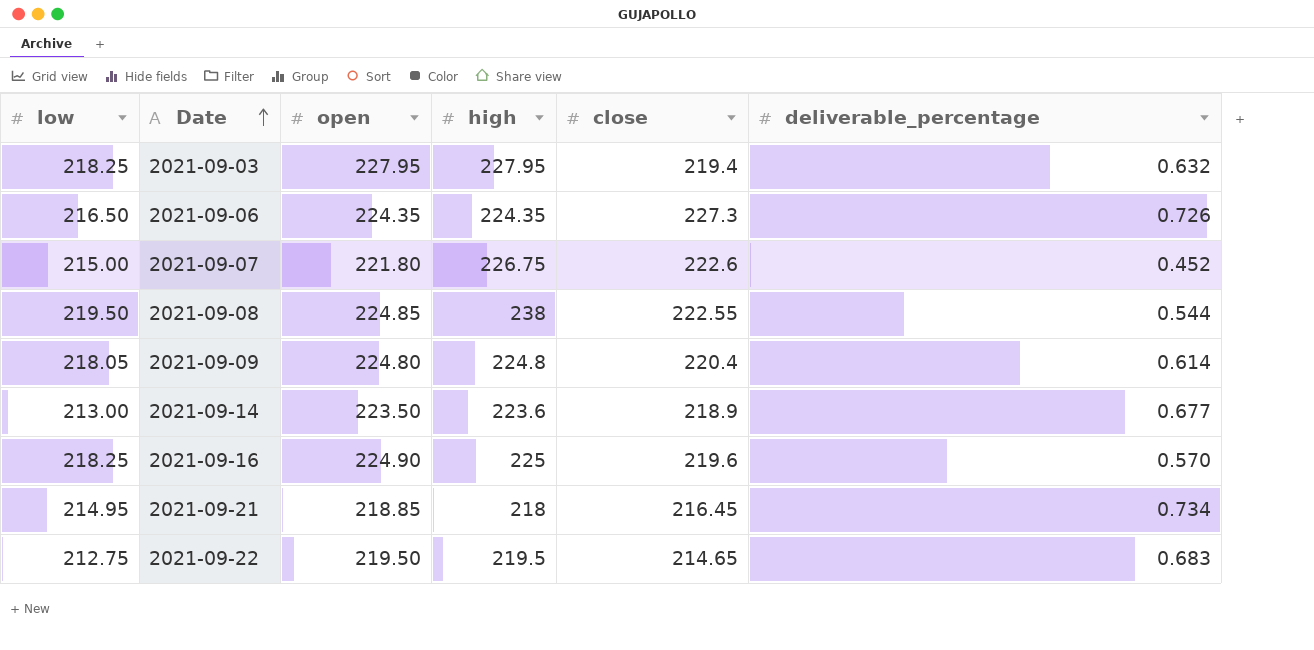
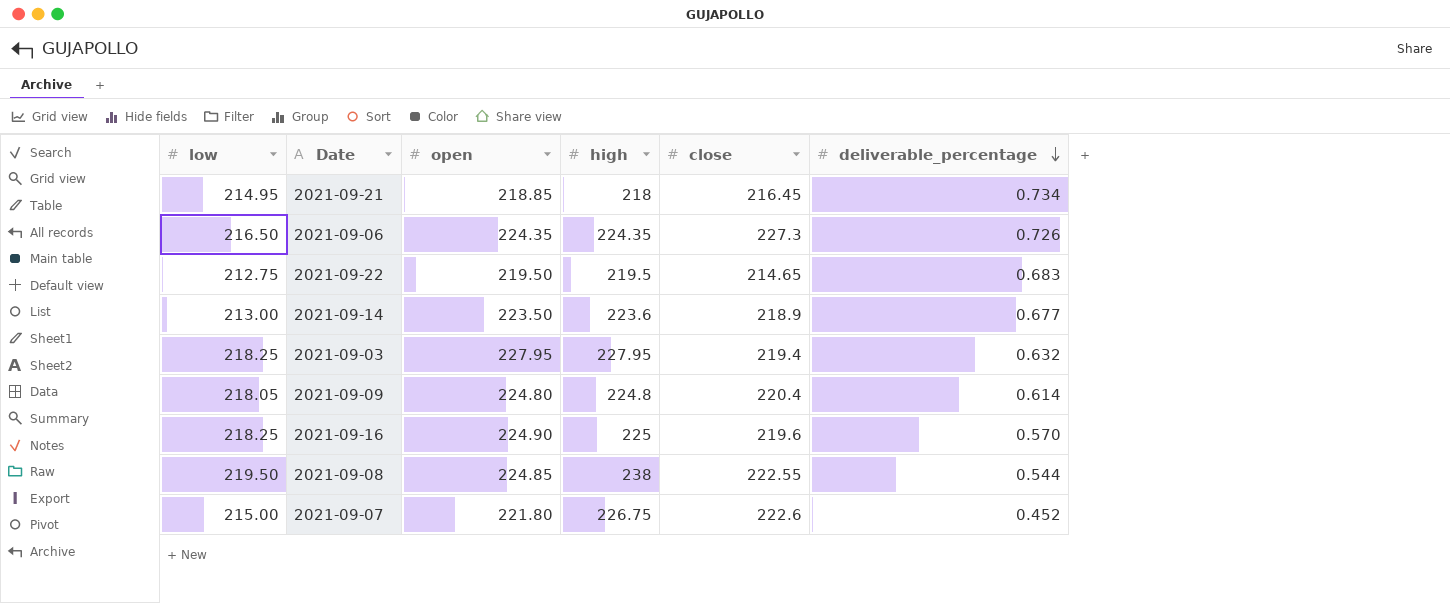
row order: Date ascending -> deliverable_percentage descending

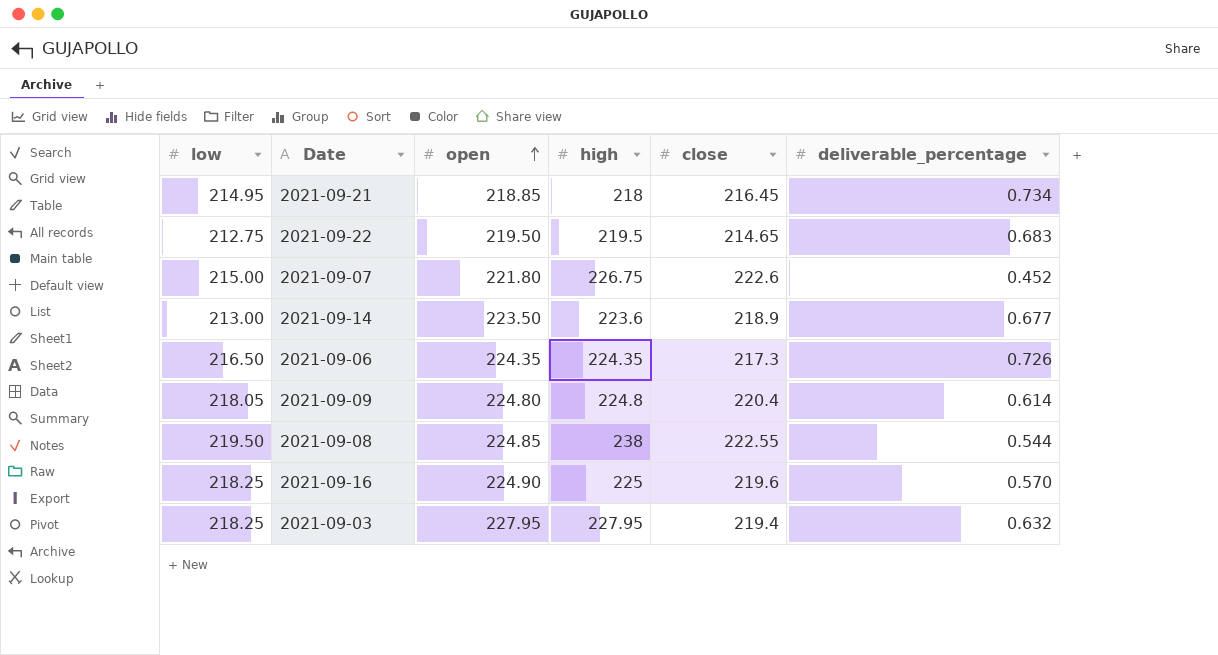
row order: deliverable_percentage descending -> open ascending
2021-09-06 | close: 227.3 -> 217.3

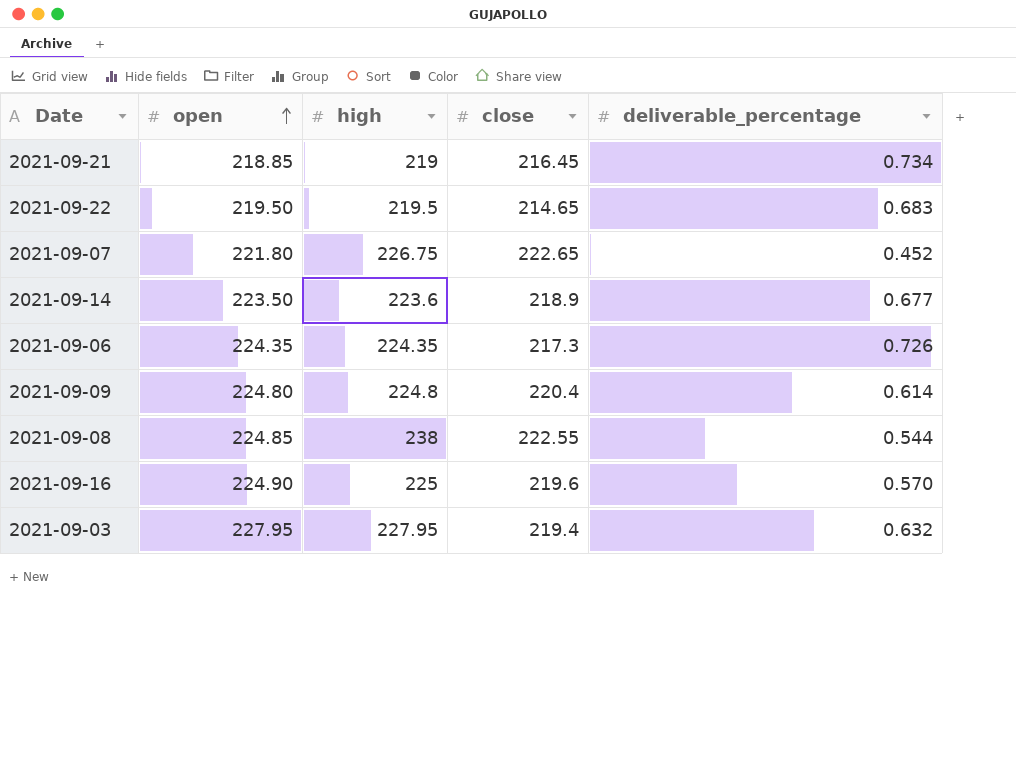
column low | position: 1 -> none
2021-09-21 | high: 218 -> 219
2021-09-07 | close: 222.6 -> 222.65

